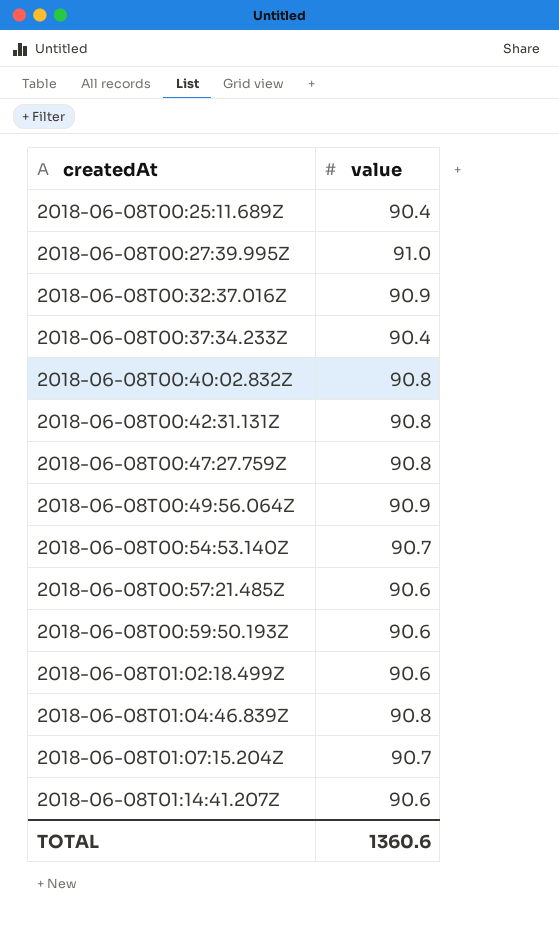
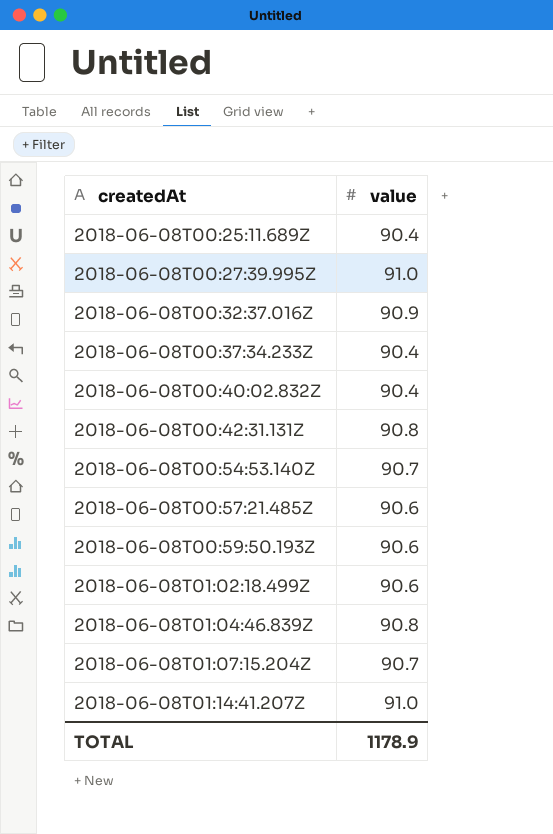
row 2018-06-08T00:47:27.759Z: 90.8 -> none
row 2018-06-08T00:49:56.064Z: 90.9 -> none
2018-06-08T00:40:02.832Z | value: 90.8 -> 90.4
2018-06-08T01:14:41.207Z | value: 90.6 -> 91.0
TOTAL | value: 1360.6 -> 1178.9

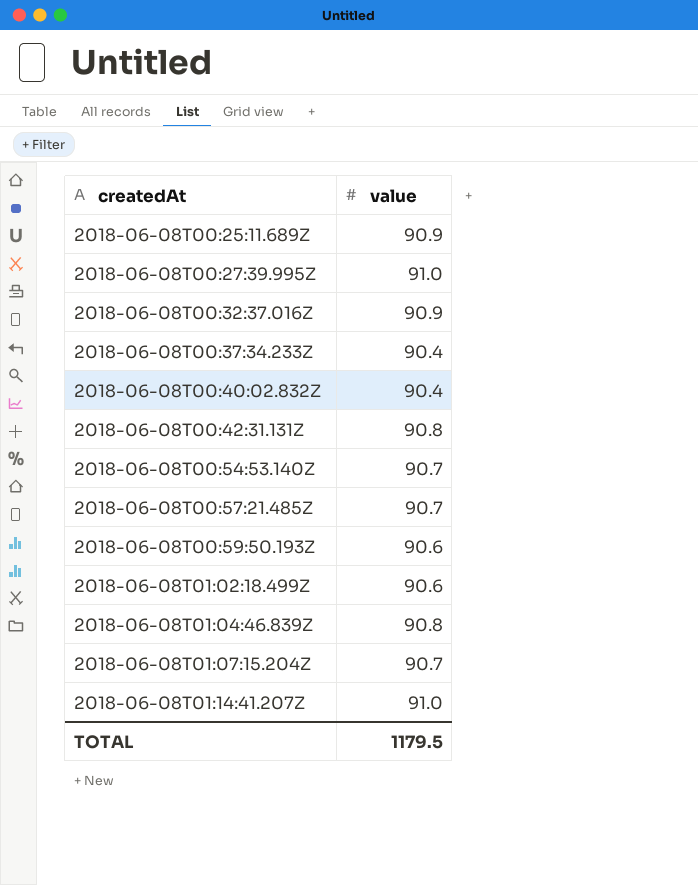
2018-06-08T00:25:11.689Z | value: 90.4 -> 90.9
2018-06-08T00:57:21.485Z | value: 90.6 -> 90.7
TOTAL | value: 1178.9 -> 1179.5

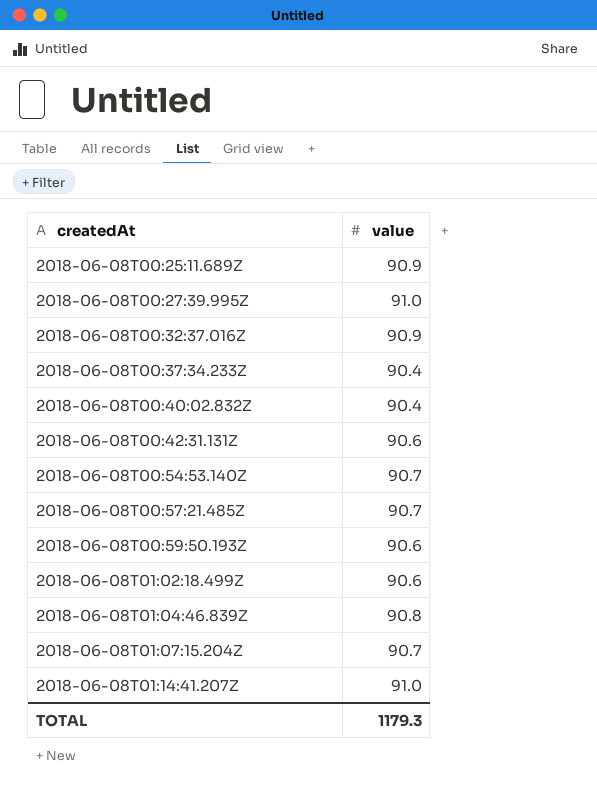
2018-06-08T00:42:31.131Z | value: 90.8 -> 90.6
TOTAL | value: 1179.5 -> 1179.3

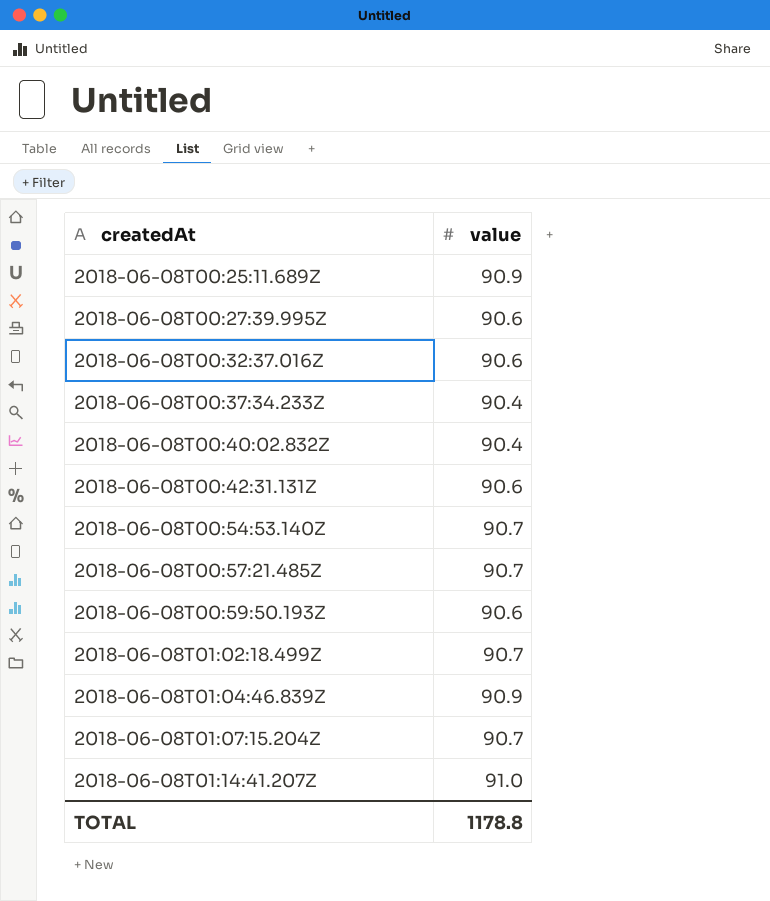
2018-06-08T00:27:39.995Z | value: 91.0 -> 90.6
2018-06-08T00:32:37.016Z | value: 90.9 -> 90.6
2018-06-08T01:02:18.499Z | value: 90.6 -> 90.7
2018-06-08T01:04:46.839Z | value: 90.8 -> 90.9
TOTAL | value: 1179.3 -> 1178.8

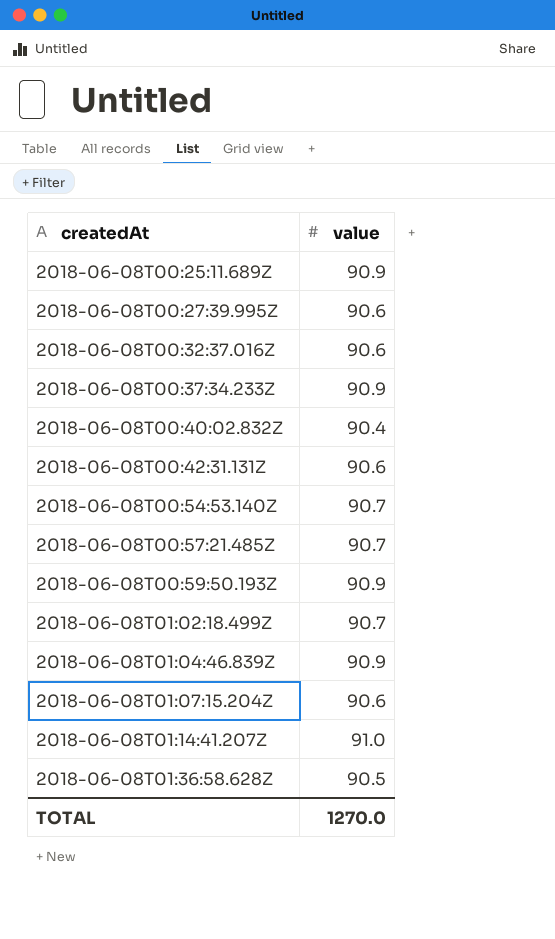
2018-06-08T00:37:34.233Z | value: 90.4 -> 90.9
2018-06-08T00:59:50.193Z | value: 90.6 -> 90.9
2018-06-08T01:07:15.204Z | value: 90.7 -> 90.6
row 2018-06-08T01:36:58.628Z: none -> 90.5
TOTAL | value: 1178.8 -> 1270.0

